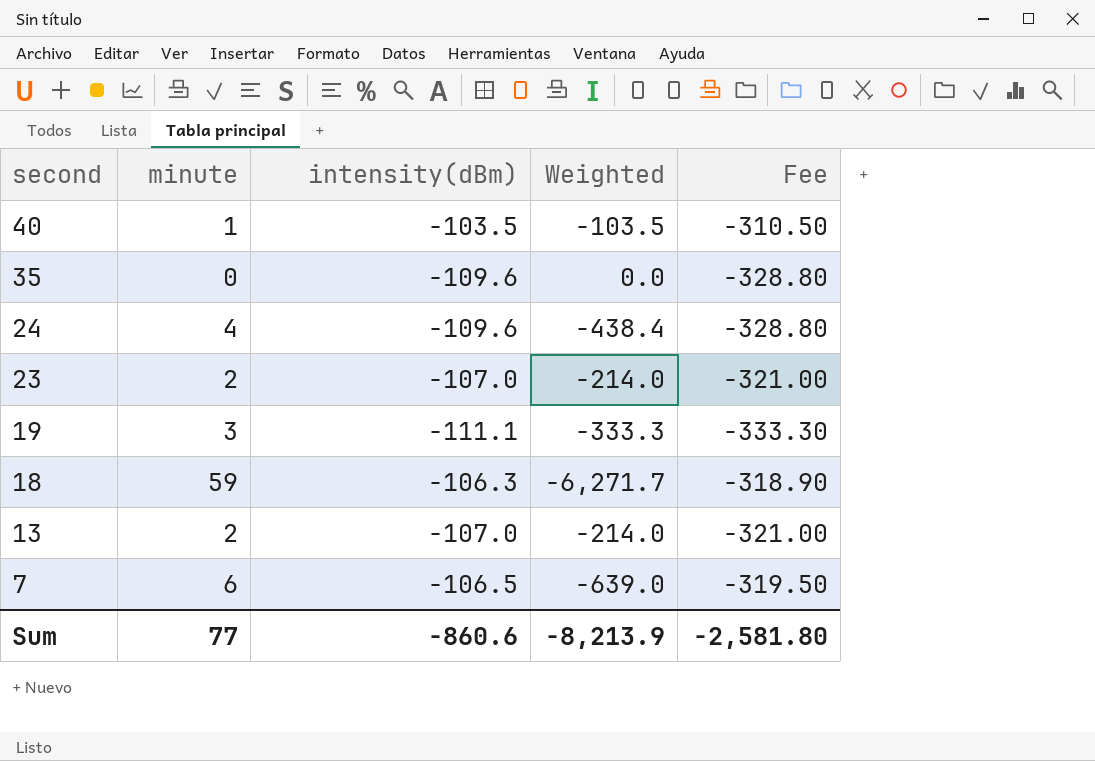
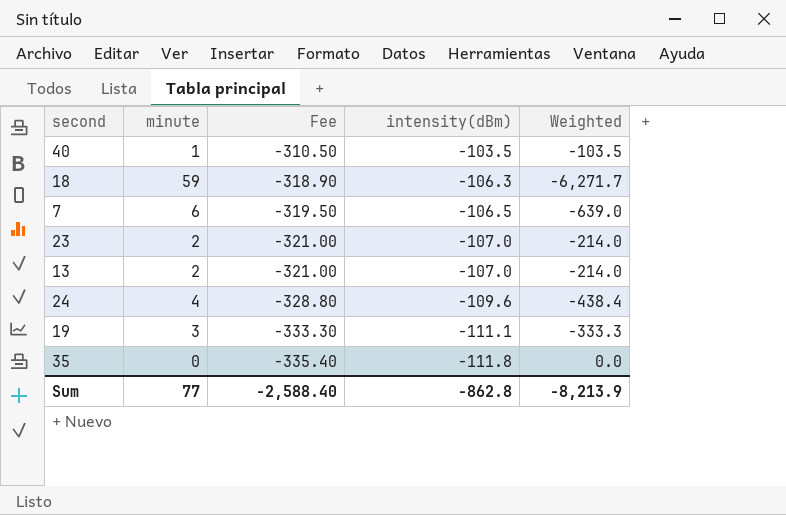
row order: second descending -> Fee descending
column Fee | position: 5 -> 3
35 | Fee: -328.80 -> -335.40
35 | intensity(dBm): -109.6 -> -111.8
Sum | Fee: -2,581.80 -> -2,588.40
Sum | intensity(dBm): -860.6 -> -862.8

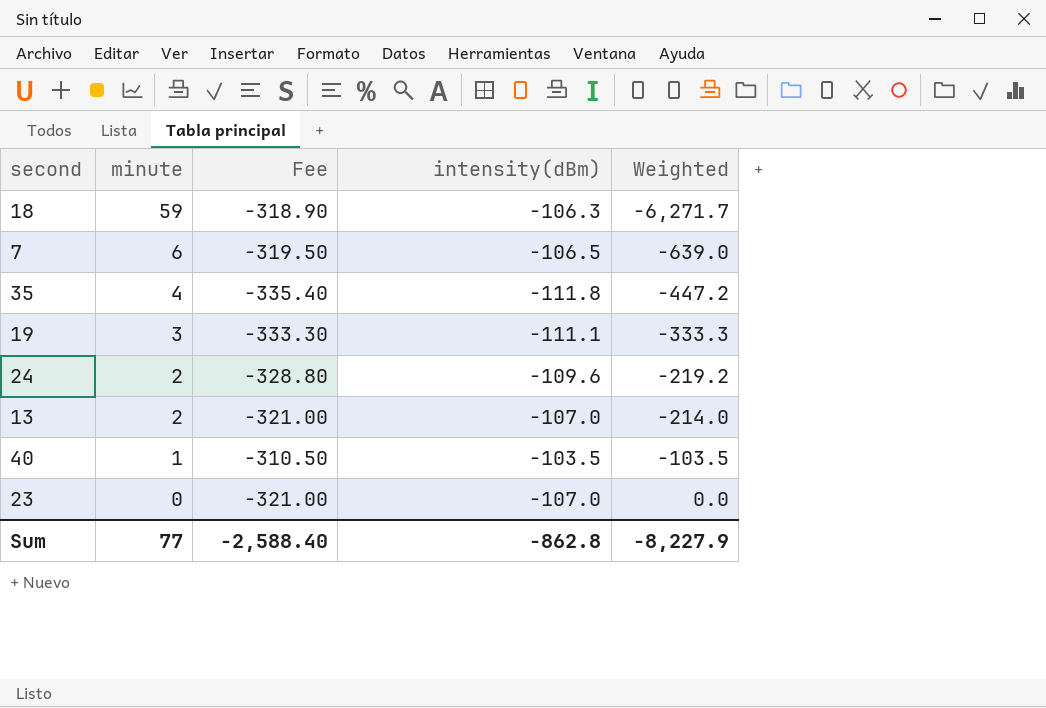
row order: Fee descending -> minute descending
35 | minute: 0 -> 4
35 | Weighted: 0.0 -> -447.2
24 | minute: 4 -> 2
24 | Weighted: -438.4 -> -219.2
23 | minute: 2 -> 0
23 | Weighted: -214.0 -> 0.0
Sum | Weighted: -8,213.9 -> -8,227.9

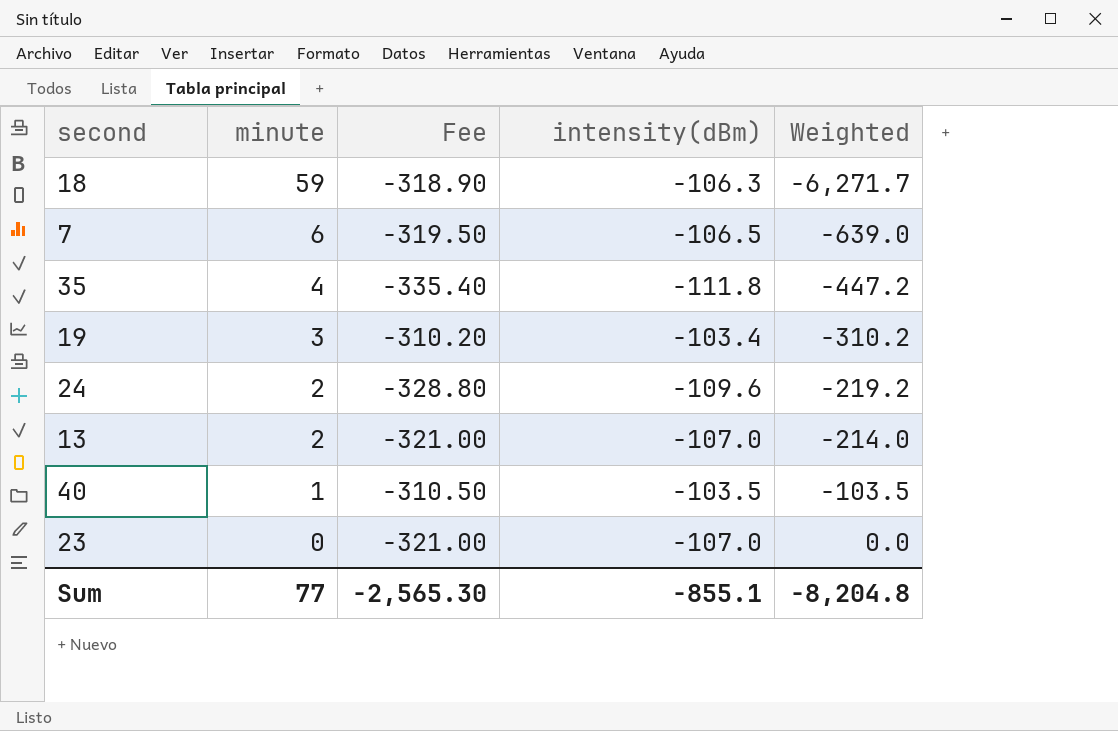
19 | Fee: -333.30 -> -310.20
19 | intensity(dBm): -111.1 -> -103.4
19 | Weighted: -333.3 -> -310.2
Sum | Fee: -2,588.40 -> -2,565.30
Sum | intensity(dBm): -862.8 -> -855.1
Sum | Weighted: -8,227.9 -> -8,204.8

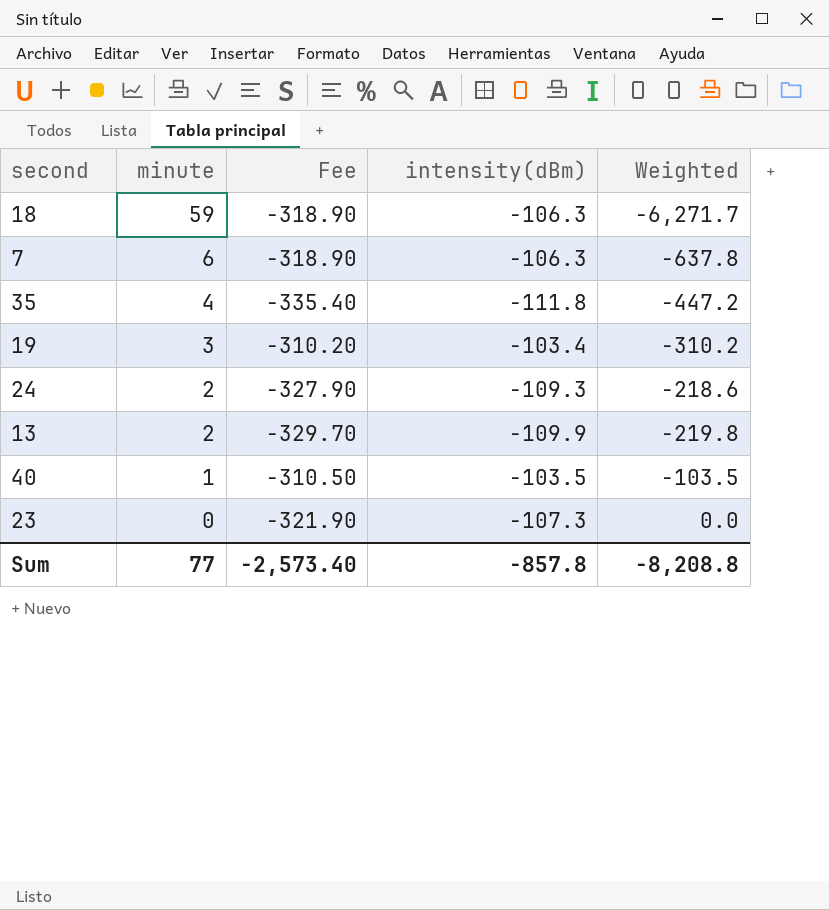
7 | Fee: -319.50 -> -318.90
7 | intensity(dBm): -106.5 -> -106.3
7 | Weighted: -639.0 -> -637.8
24 | Fee: -328.80 -> -327.90
24 | intensity(dBm): -109.6 -> -109.3
24 | Weighted: -219.2 -> -218.6
13 | Fee: -321.00 -> -329.70
13 | intensity(dBm): -107.0 -> -109.9
13 | Weighted: -214.0 -> -219.8
23 | Fee: -321.00 -> -321.90
23 | intensity(dBm): -107.0 -> -107.3
Sum | Fee: -2,565.30 -> -2,573.40
Sum | intensity(dBm): -855.1 -> -857.8
Sum | Weighted: -8,204.8 -> -8,208.8

